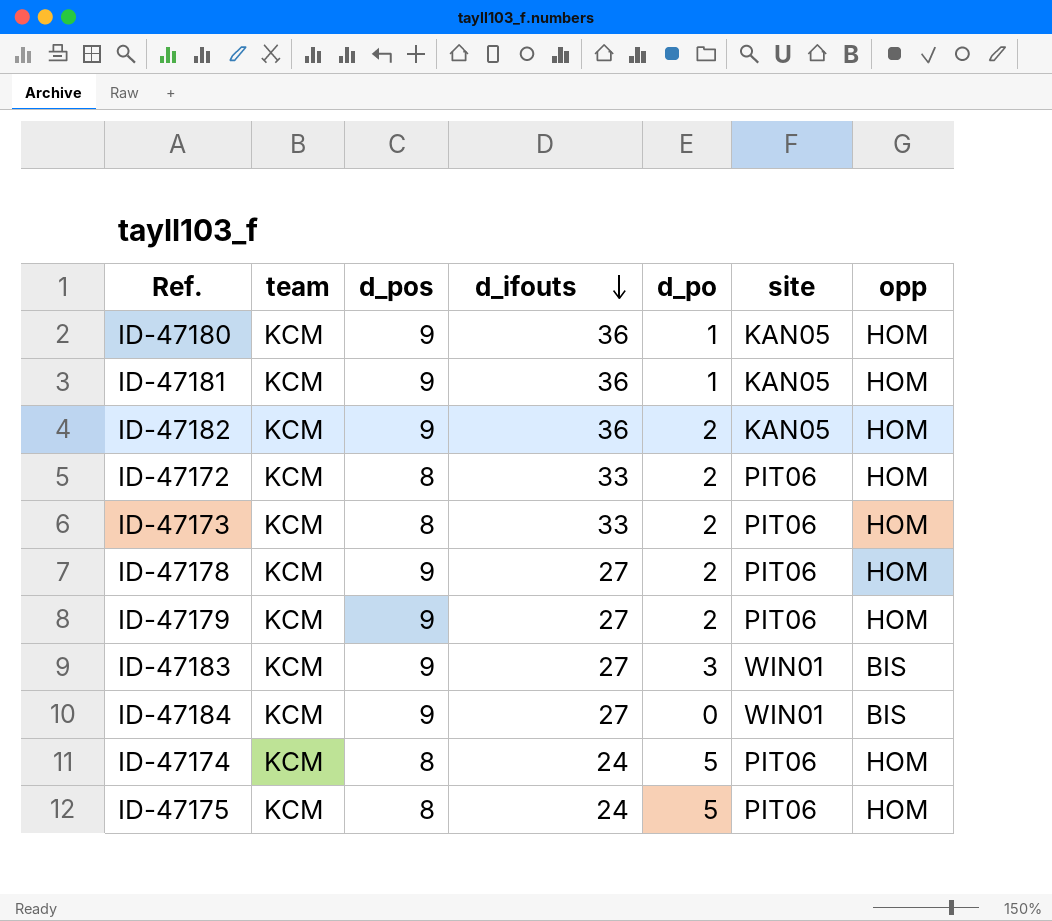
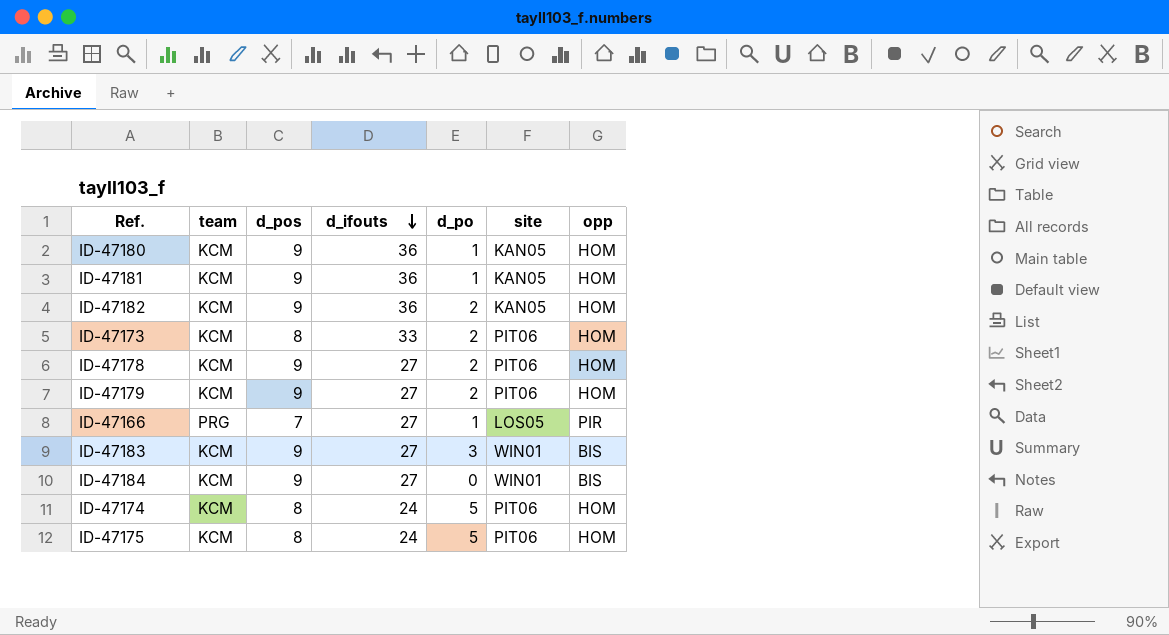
row ID-47172: KCM | 8 | 33 | 2 | PIT06 | HOM -> none
row ID-47166: none -> PRG | 7 | 27 | 1 | LOS05 | PIR

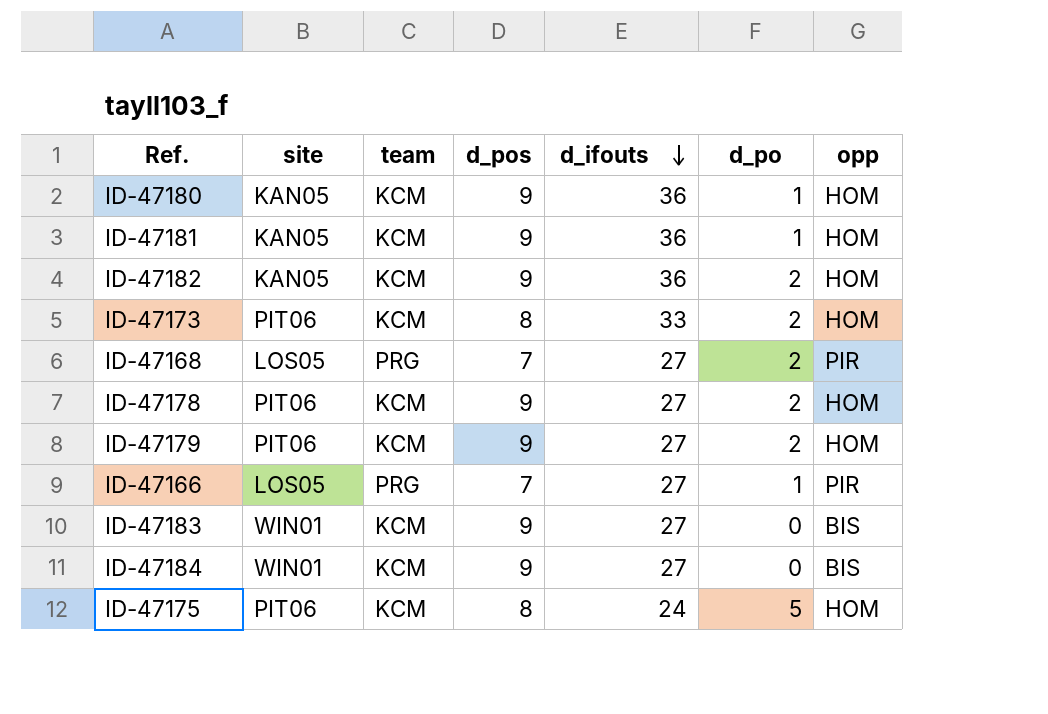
column site | position: 6 -> 2
row ID-47174: KCM | 8 | 24 | 5 | PIT06 | HOM -> none
row ID-47168: none -> LOS05 | PRG | 7 | 27 | 2 | PIR
ID-47183 | d_po: 3 -> 0

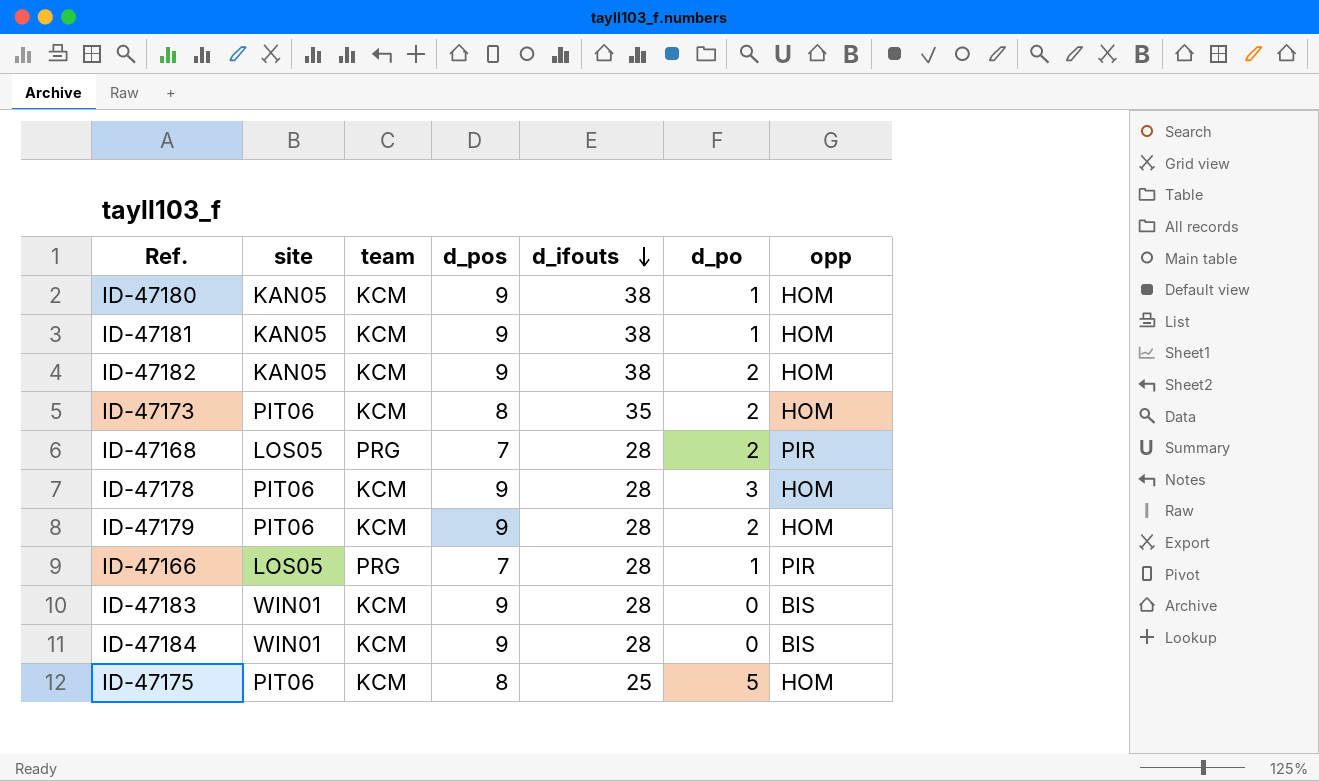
ID-47180 | d_ifouts: 36 -> 38
ID-47181 | d_ifouts: 36 -> 38
ID-47182 | d_ifouts: 36 -> 38
ID-47173 | d_ifouts: 33 -> 35
ID-47168 | d_ifouts: 27 -> 28
ID-47178 | d_ifouts: 27 -> 28
ID-47178 | d_po: 2 -> 3
ID-47179 | d_ifouts: 27 -> 28
ID-47166 | d_ifouts: 27 -> 28
ID-47183 | d_ifouts: 27 -> 28
ID-47184 | d_ifouts: 27 -> 28
ID-47175 | d_ifouts: 24 -> 25

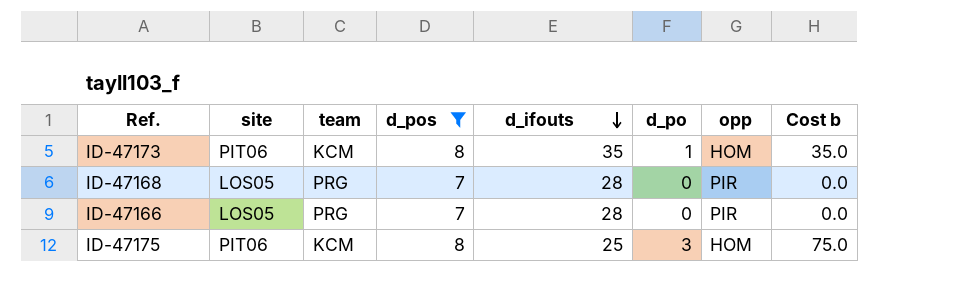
filter: none -> d_pos != 9
column Cost b | formula: none -> [d_ifouts] * [d_po]
ID-47173 | d_po: 2 -> 1
ID-47168 | d_po: 2 -> 0
ID-47166 | d_po: 1 -> 0
ID-47175 | d_po: 5 -> 3

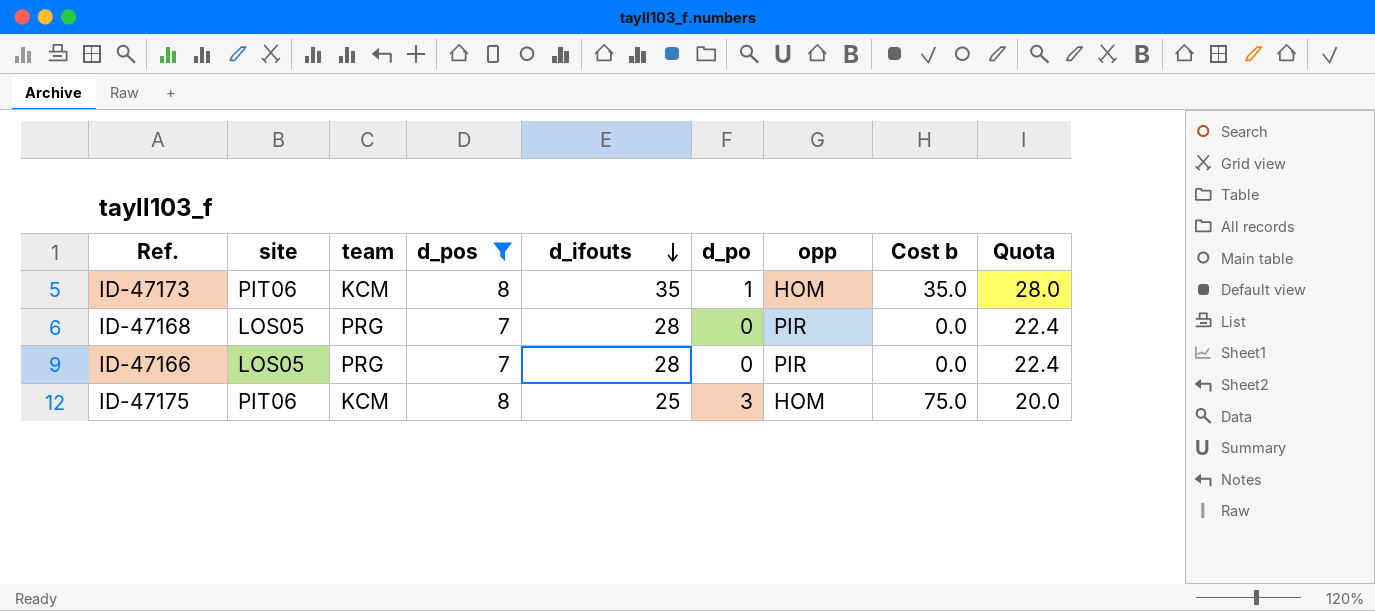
column Quota | formula: none -> [d_ifouts] * 0.8

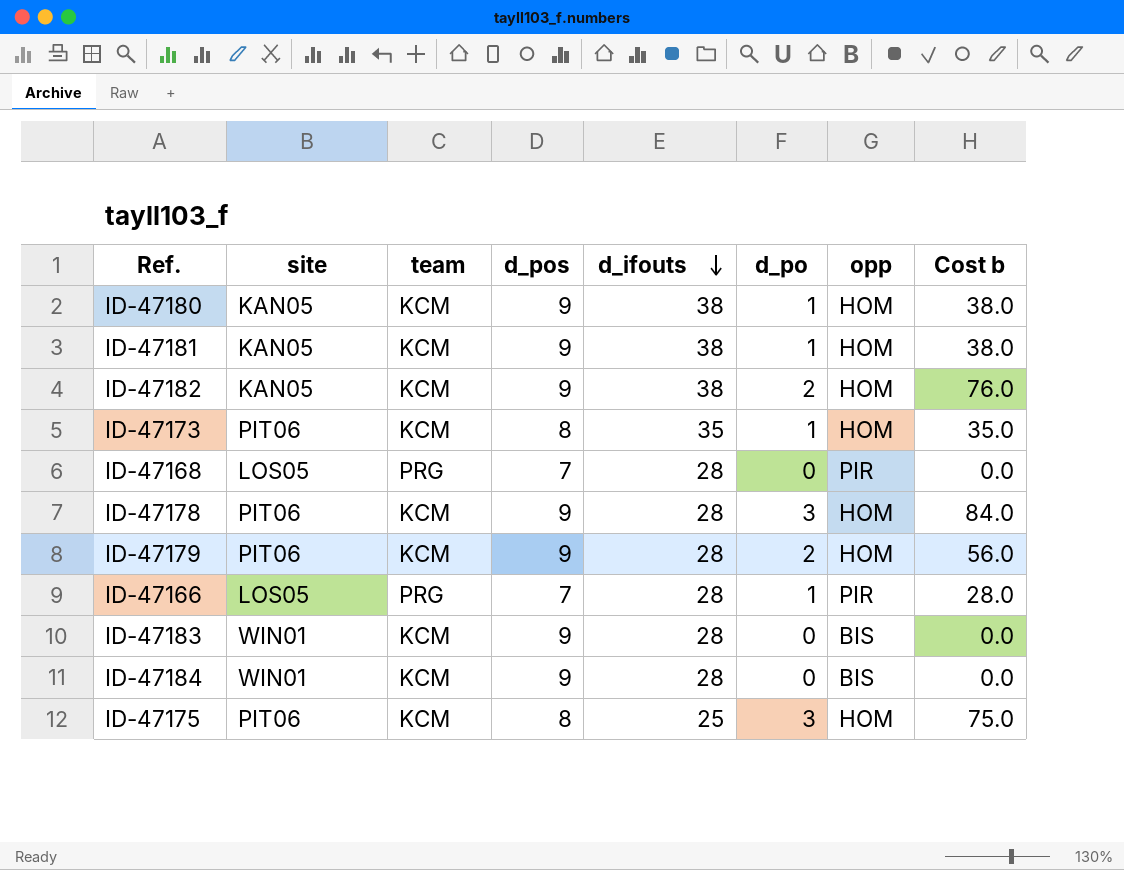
filter: d_pos != 9 -> none
column Quota | formula: [d_ifouts] * 0.8 -> none
ID-47166 | d_po: 0 -> 1
ID-47166 | Cost b: 0.0 -> 28.0

